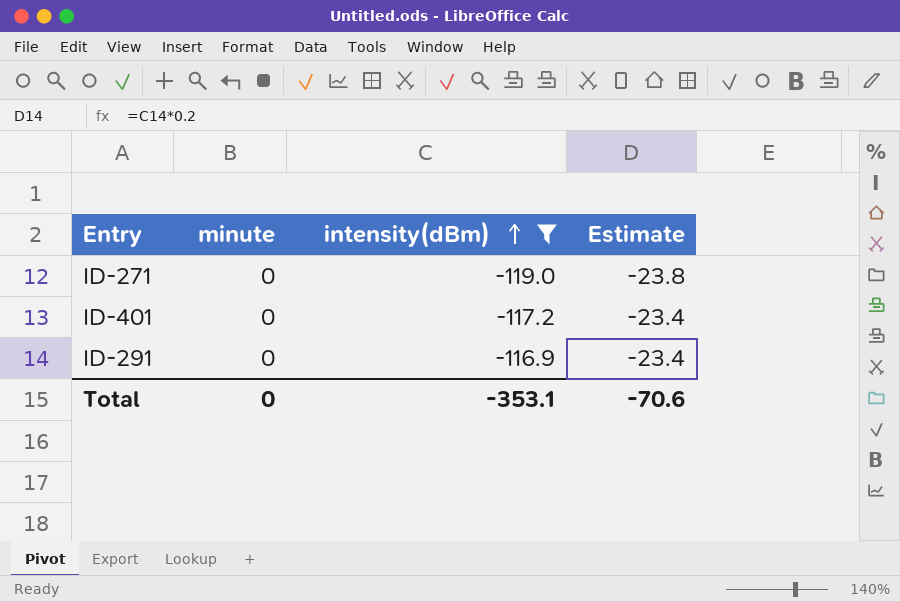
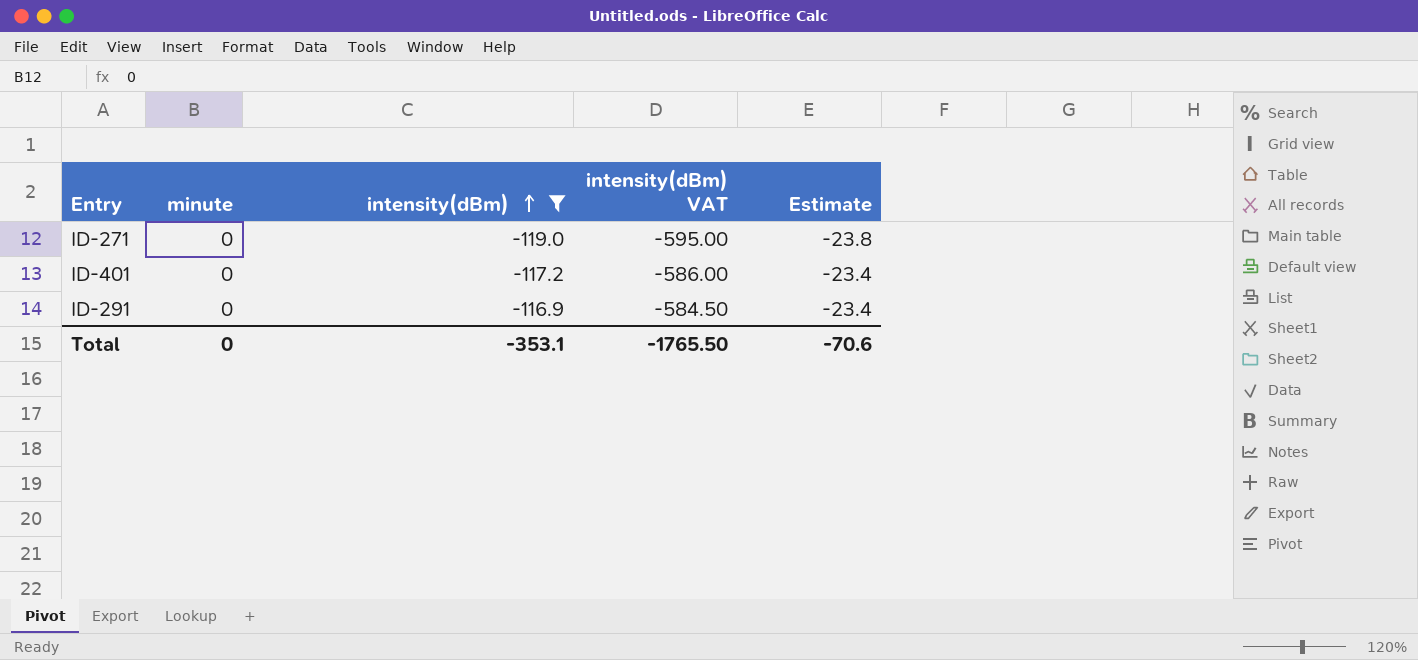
column intensity(dBm) VAT | formula: none -> [intensity(dBm)] * 5

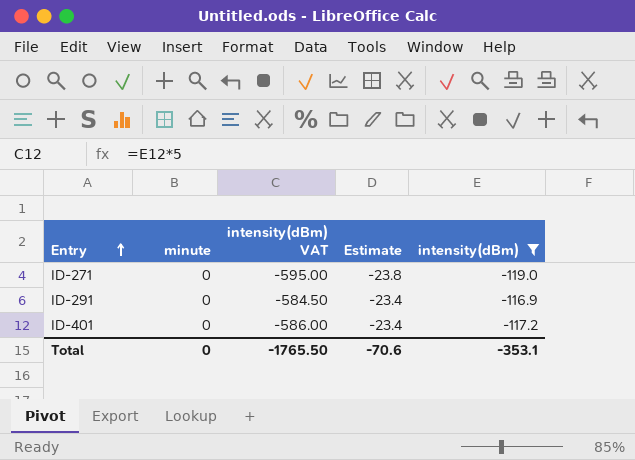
row order: intensity(dBm) ascending -> Entry ascending
column intensity(dBm) | position: 3 -> 5

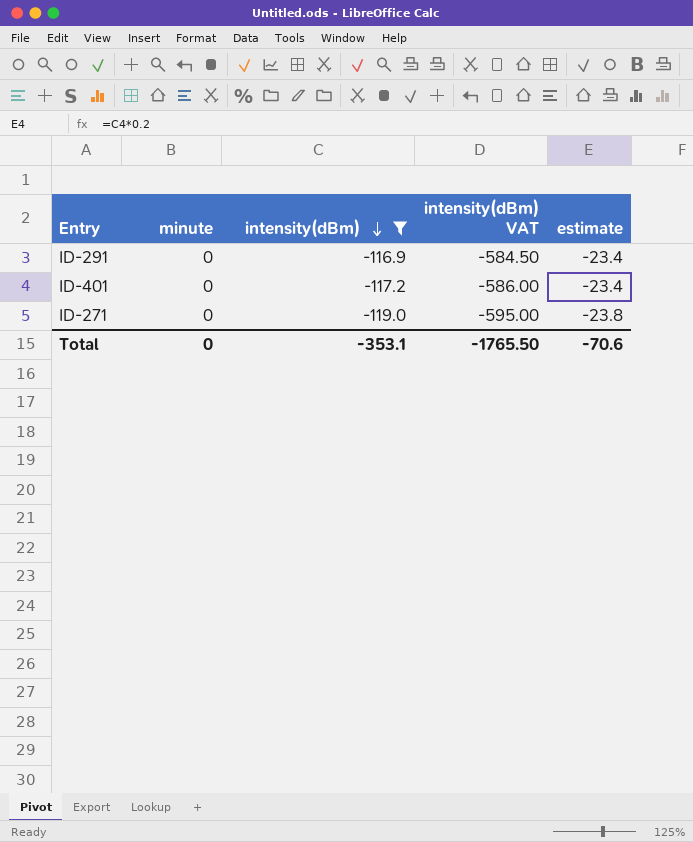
row order: Entry ascending -> intensity(dBm) descending
column intensity(dBm) | position: 5 -> 3
column name: Estimate -> estimate

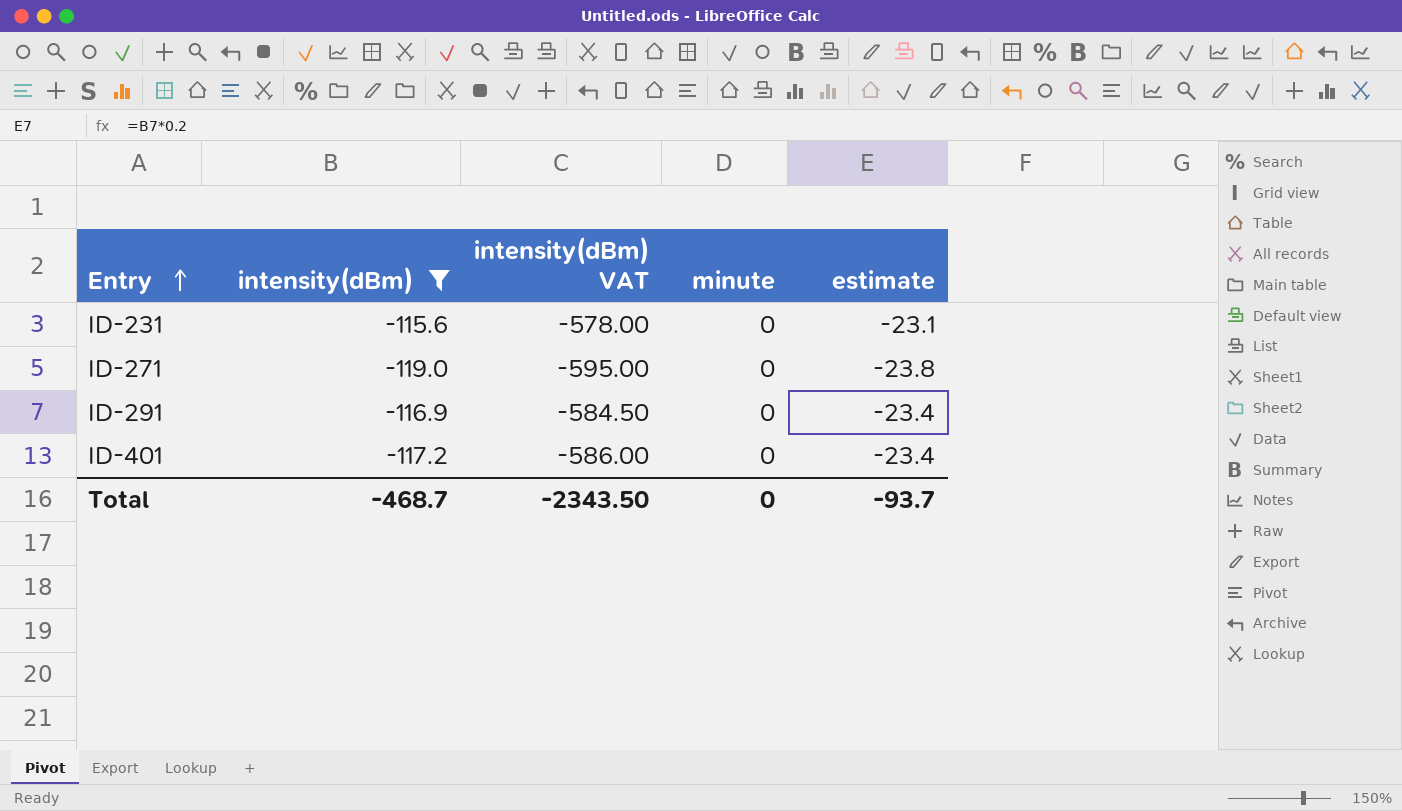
row order: intensity(dBm) descending -> Entry ascending
column minute | position: 2 -> 4
row ID-231: none -> -115.6 | -578.00 | 0 | -23.1
Total | intensity(dBm): -353.1 -> -468.7
Total | intensity(dBm) VAT: -1765.50 -> -2343.50
Total | estimate: -70.6 -> -93.7

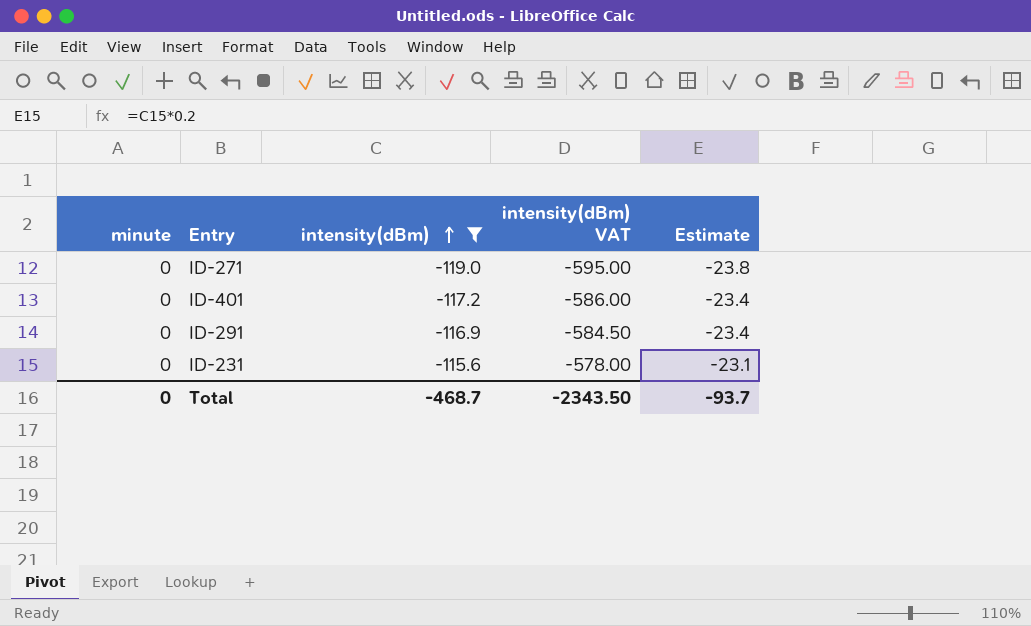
row order: Entry ascending -> intensity(dBm) ascending
column minute | position: 4 -> 1
column name: estimate -> Estimate

